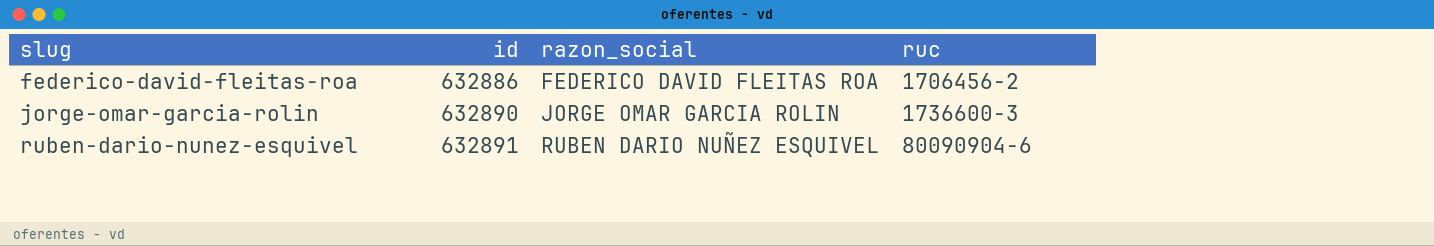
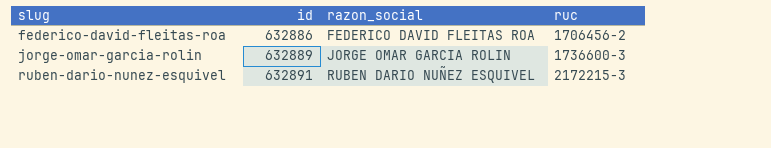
jorge-omar-garcia-rolin | id: 632890 -> 632889
ruben-dario-nunez-esquivel | ruc: 80090904-6 -> 2172215-3

